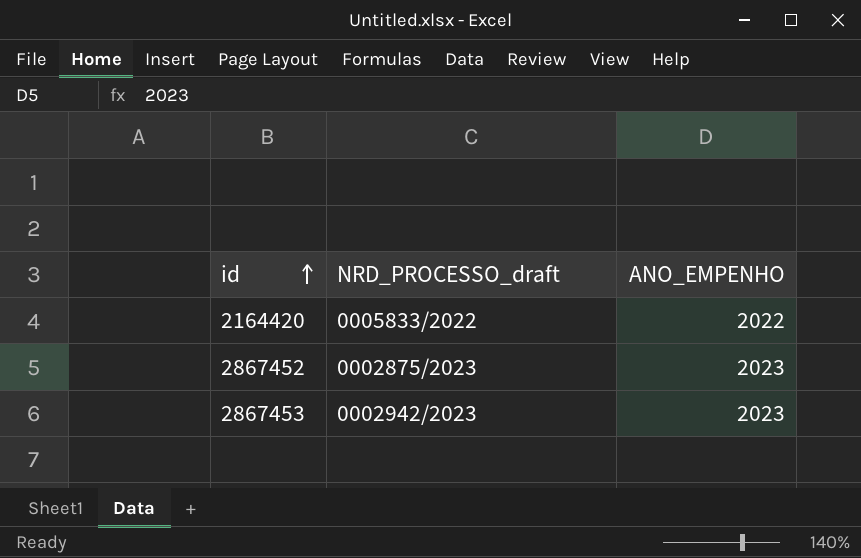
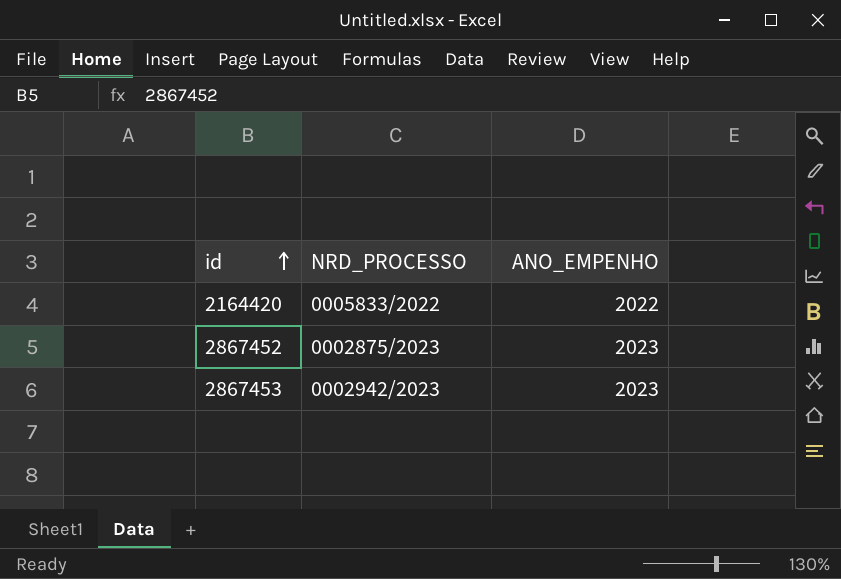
column name: NRD_PROCESSO_draft -> NRD_PROCESSO

